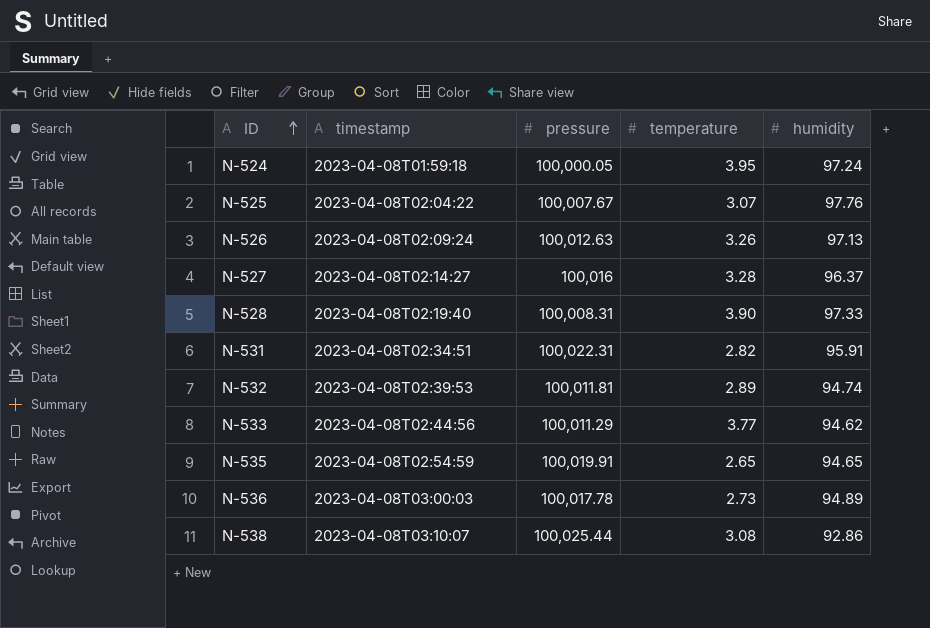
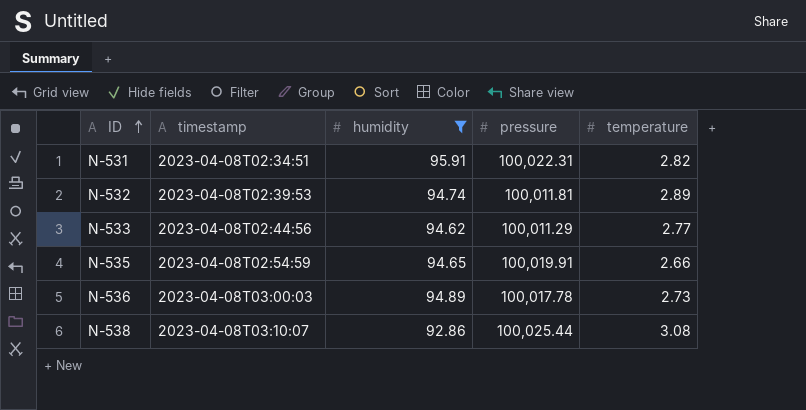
filter: none -> humidity <= 95.91
column humidity | position: 5 -> 3
N-533 | temperature: 3.77 -> 2.77
N-535 | temperature: 2.65 -> 2.66

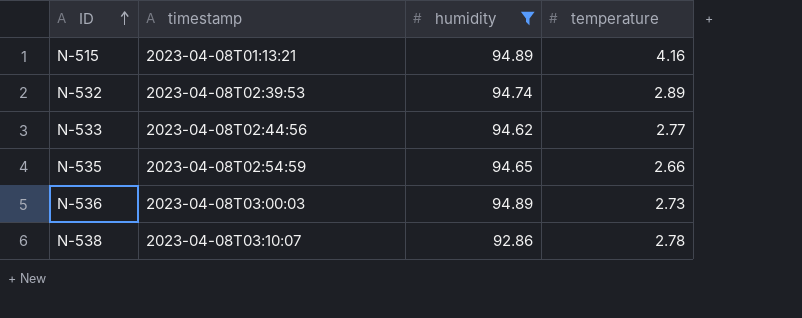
column pressure | position: 4 -> none
row N-531: 2023-04-08T02:34:51 | 95.91 | 100,022.31 | 2.82 -> none
row N-515: none -> 2023-04-08T01:13:21 | 94.89 | 4.16
N-538 | temperature: 3.08 -> 2.78

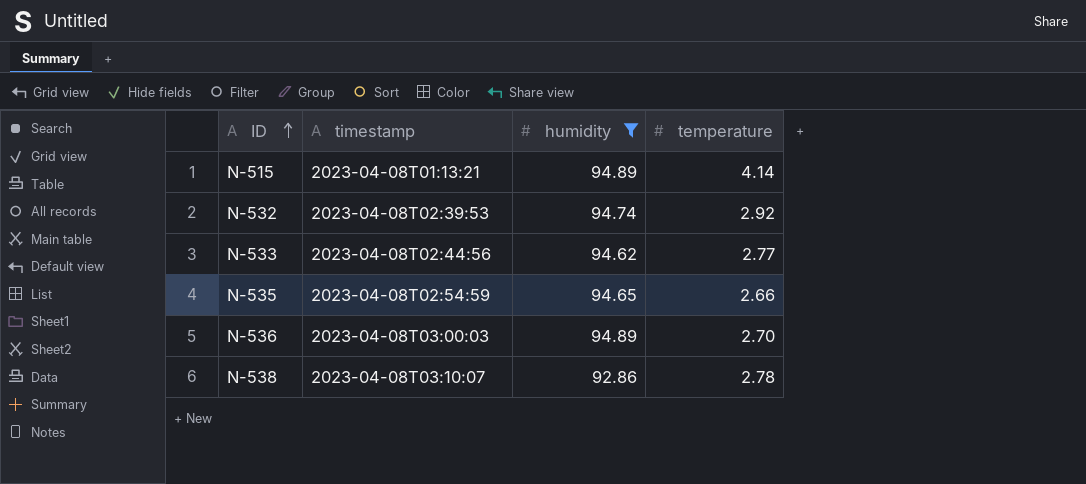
N-515 | temperature: 4.16 -> 4.14
N-532 | temperature: 2.89 -> 2.92
N-536 | temperature: 2.73 -> 2.70

